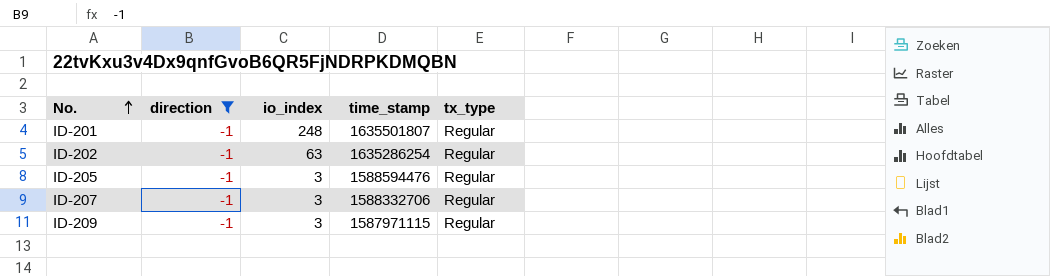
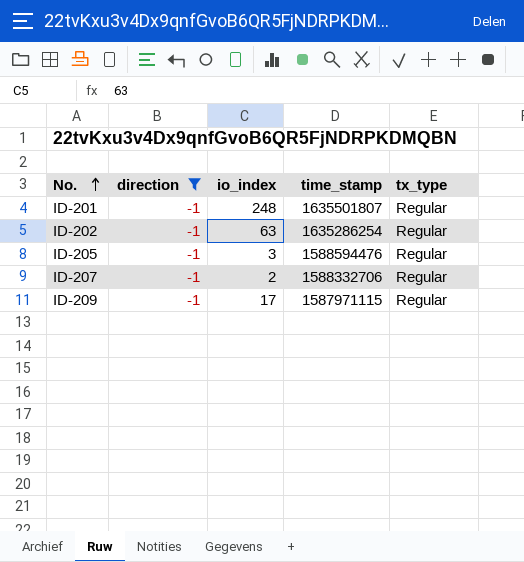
ID-207 | io_index: 3 -> 2
ID-209 | io_index: 3 -> 17

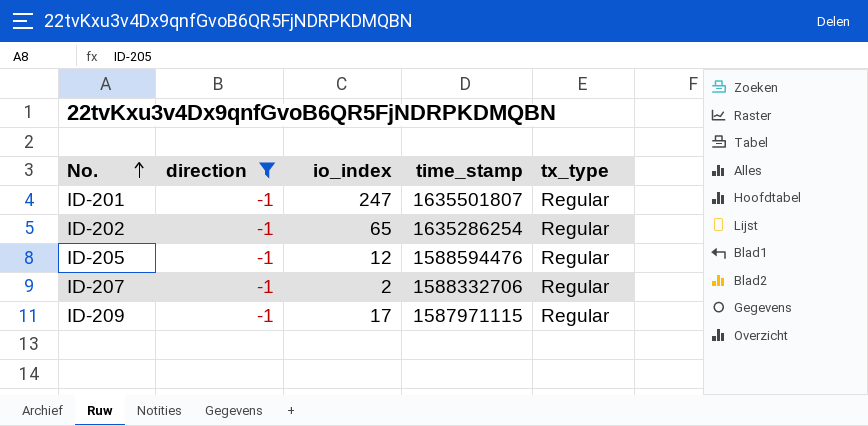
ID-201 | io_index: 248 -> 247
ID-202 | io_index: 63 -> 65
ID-205 | io_index: 3 -> 12

